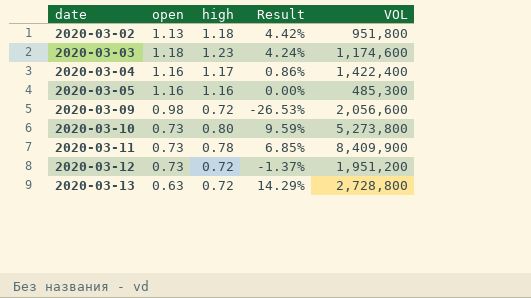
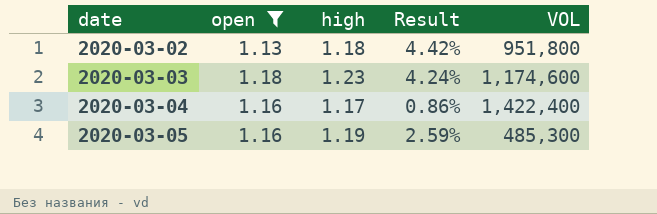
filter: none -> open >= 1.13
2020-03-05 | high: 1.16 -> 1.19
2020-03-05 | Result: 0.00% -> 2.59%

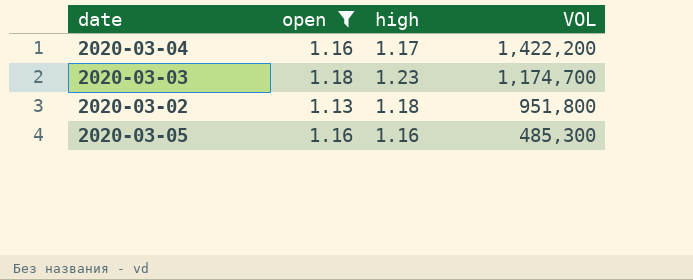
row order: date ascending -> VOL descending
column Result | formula: ([high] - [open]) / [open] -> none
2020-03-04 | VOL: 1,422,400 -> 1,422,200
2020-03-03 | VOL: 1,174,600 -> 1,174,700
2020-03-05 | high: 1.19 -> 1.16

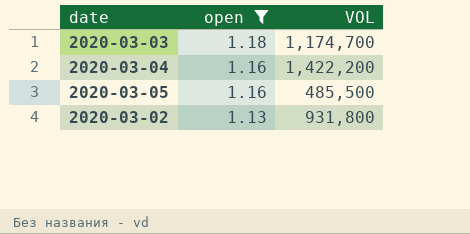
row order: VOL descending -> open descending
column high | position: 3 -> none
2020-03-05 | VOL: 485,300 -> 485,500
2020-03-02 | VOL: 951,800 -> 931,800

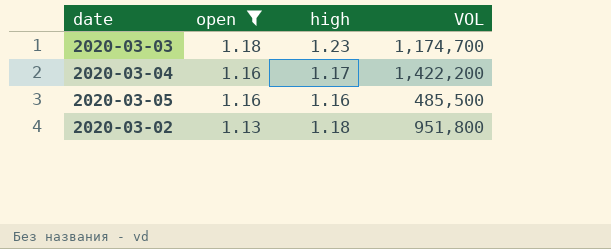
column high | position: none -> 3
2020-03-02 | VOL: 931,800 -> 951,800

